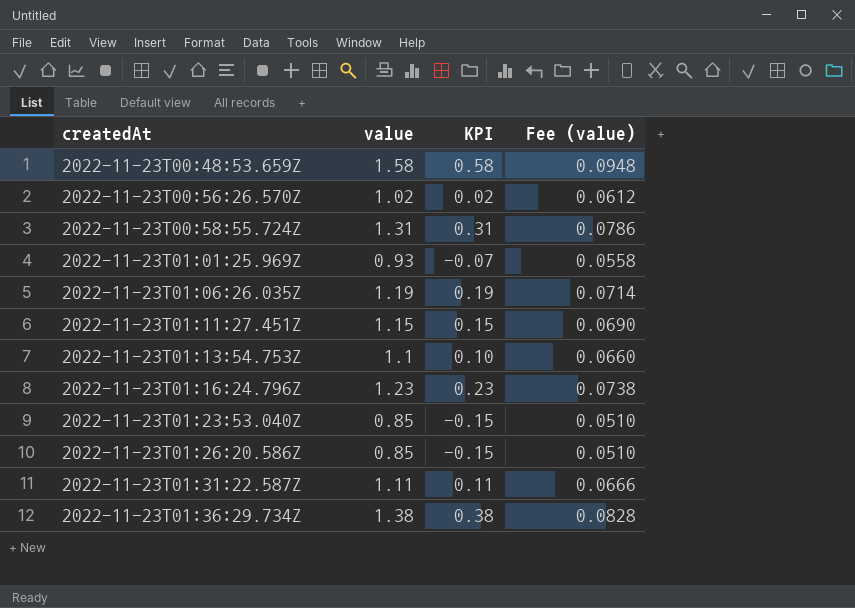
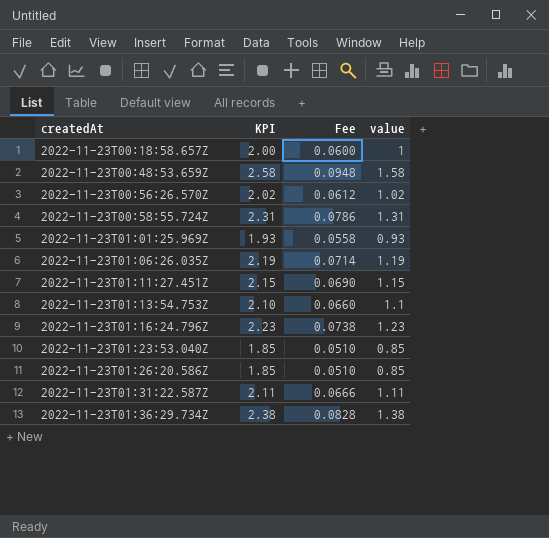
column KPI | formula: [value] - 1 -> [value] + 1
column name: Fee (value) -> Fee
column value | position: 2 -> 4
row 2022-11-23T00:18:58.657Z: none -> 2.00 | 0.0600 | 1

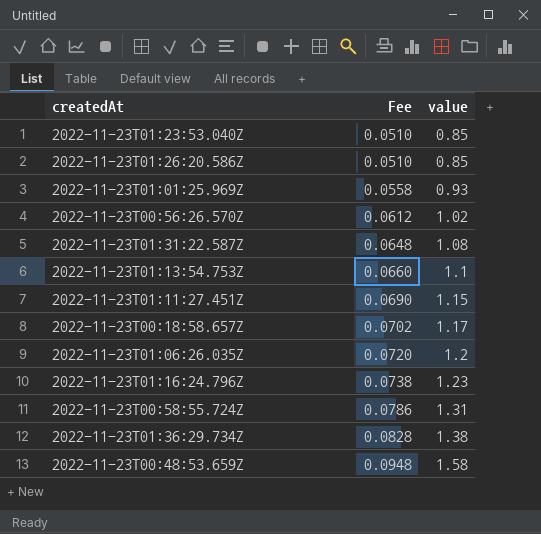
row order: createdAt ascending -> Fee ascending
column KPI | formula: [value] + 1 -> none
2022-11-23T01:31:22.587Z | Fee: 0.0666 -> 0.0648
2022-11-23T01:31:22.587Z | value: 1.11 -> 1.08
2022-11-23T00:18:58.657Z | Fee: 0.0600 -> 0.0702
2022-11-23T00:18:58.657Z | value: 1 -> 1.17
2022-11-23T01:06:26.035Z | Fee: 0.0714 -> 0.0720
2022-11-23T01:06:26.035Z | value: 1.19 -> 1.2

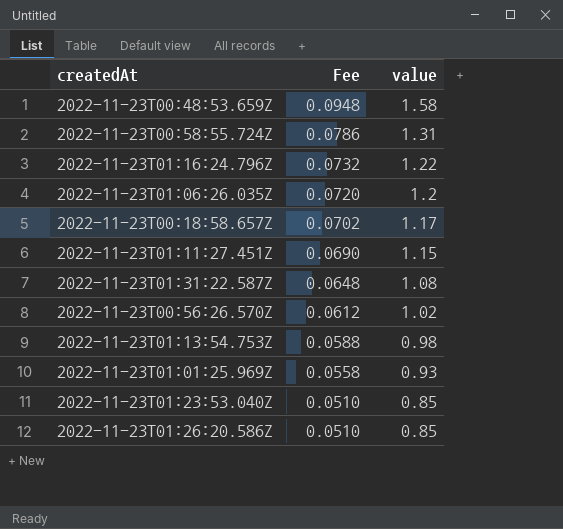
row order: Fee ascending -> Fee descending
row 2022-11-23T01:36:29.734Z: 0.0828 | 1.38 -> none
2022-11-23T01:16:24.796Z | Fee: 0.0738 -> 0.0732
2022-11-23T01:16:24.796Z | value: 1.23 -> 1.22
2022-11-23T01:13:54.753Z | Fee: 0.0660 -> 0.0588
2022-11-23T01:13:54.753Z | value: 1.1 -> 0.98

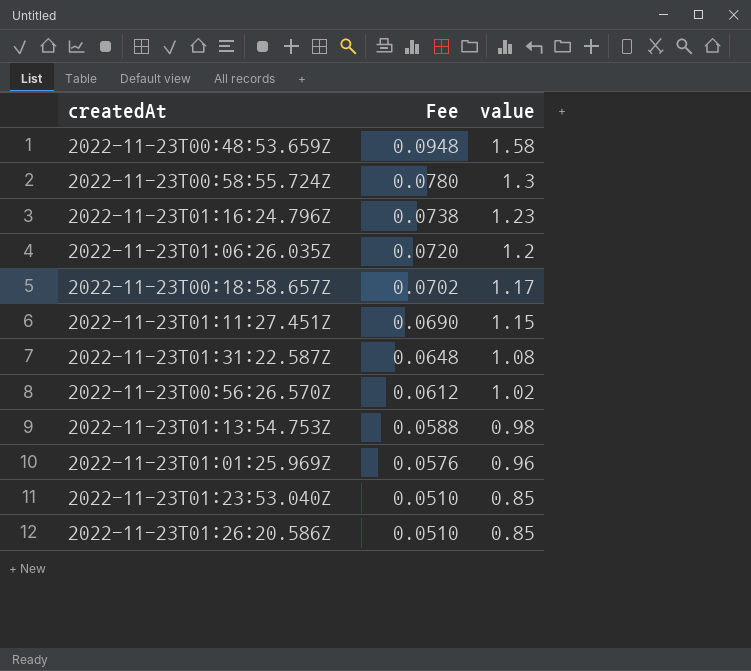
2022-11-23T00:58:55.724Z | Fee: 0.0786 -> 0.0780
2022-11-23T00:58:55.724Z | value: 1.31 -> 1.3
2022-11-23T01:16:24.796Z | Fee: 0.0732 -> 0.0738
2022-11-23T01:16:24.796Z | value: 1.22 -> 1.23
2022-11-23T01:01:25.969Z | Fee: 0.0558 -> 0.0576
2022-11-23T01:01:25.969Z | value: 0.93 -> 0.96

